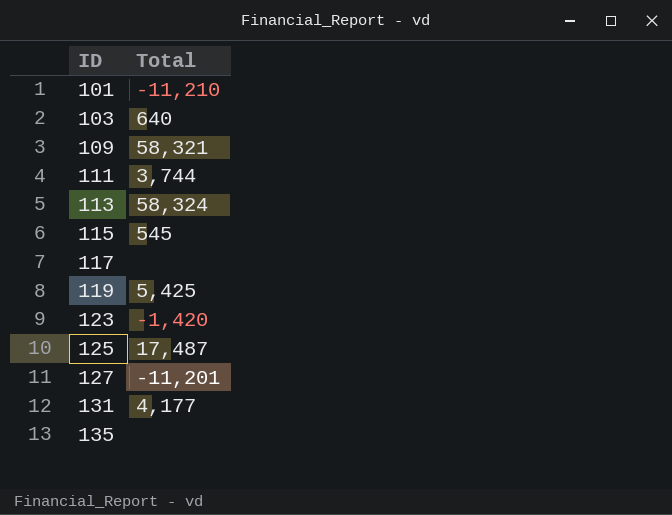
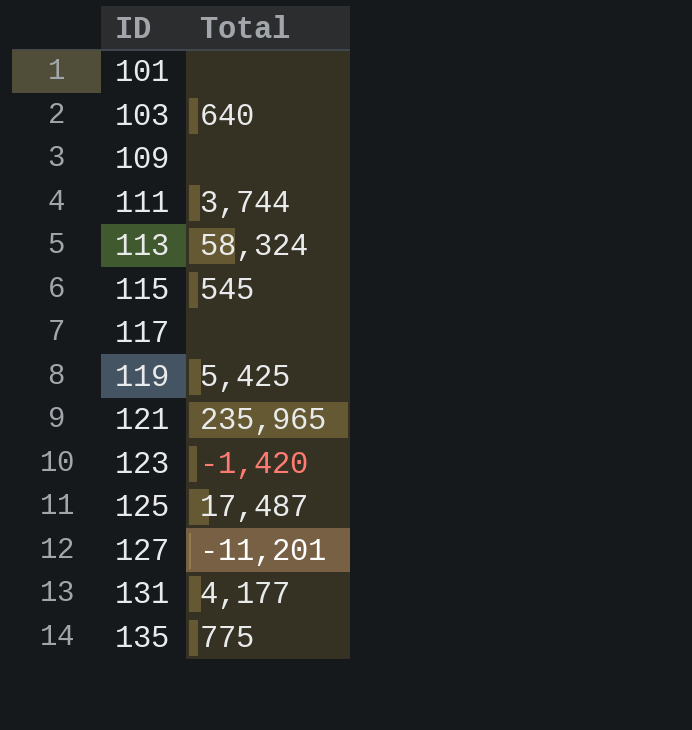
101 | Total: -11,210 -> none
109 | Total: 58,321 -> none
row 121: none -> 235,965
135 | Total: none -> 775

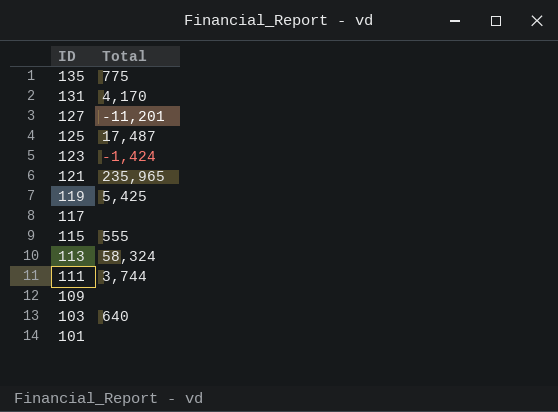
row order: ID ascending -> ID descending
131 | Total: 4,177 -> 4,170
123 | Total: -1,420 -> -1,424
115 | Total: 545 -> 555

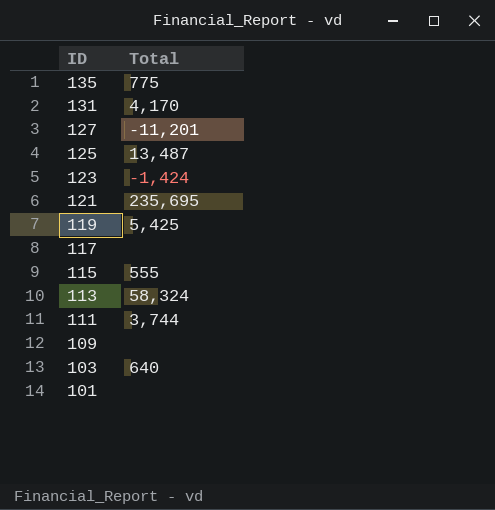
125 | Total: 17,487 -> 13,487
121 | Total: 235,965 -> 235,695

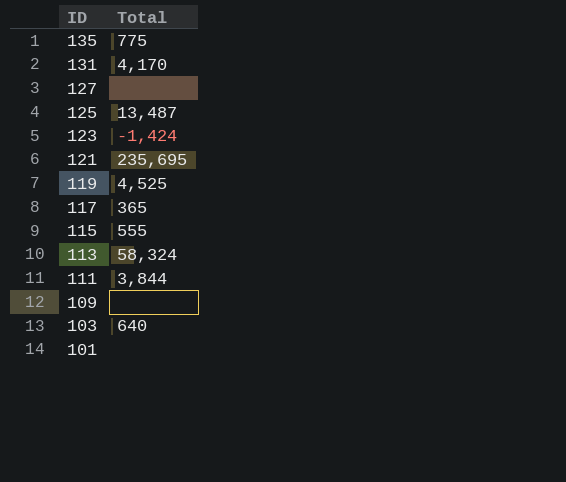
127 | Total: -11,201 -> none
119 | Total: 5,425 -> 4,525
117 | Total: none -> 365
111 | Total: 3,744 -> 3,844

